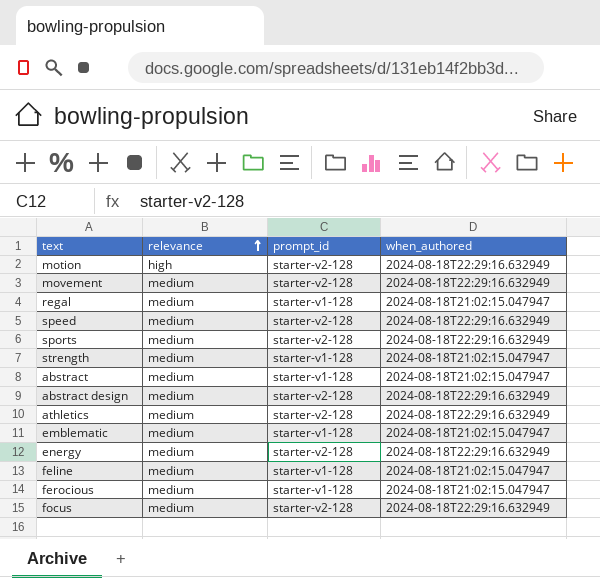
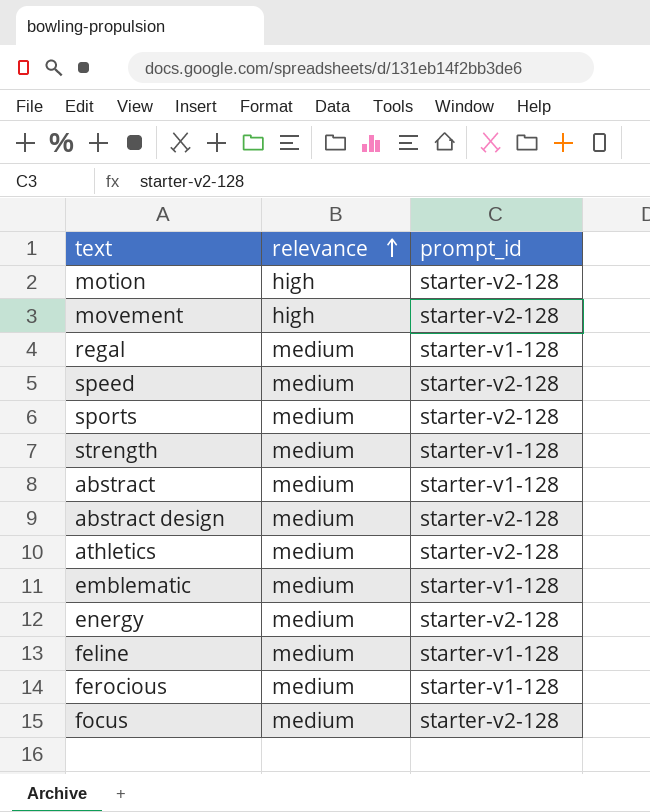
column when_authored | position: 4 -> none
movement | relevance: medium -> high

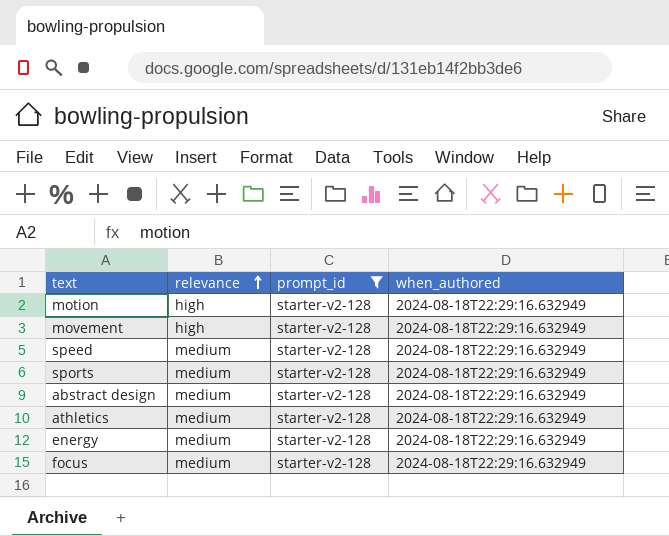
filter: none -> prompt_id = starter-v2-128
column when_authored | position: none -> 4

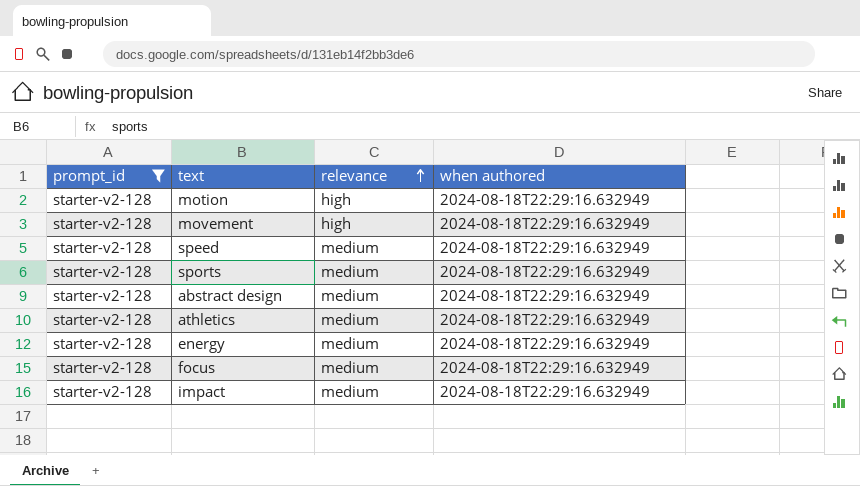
column prompt_id | position: 3 -> 1
column name: when_authored -> when authored
row impact: none -> starter-v2-128 | medium | 2024-08-18T22:29:16.632949

